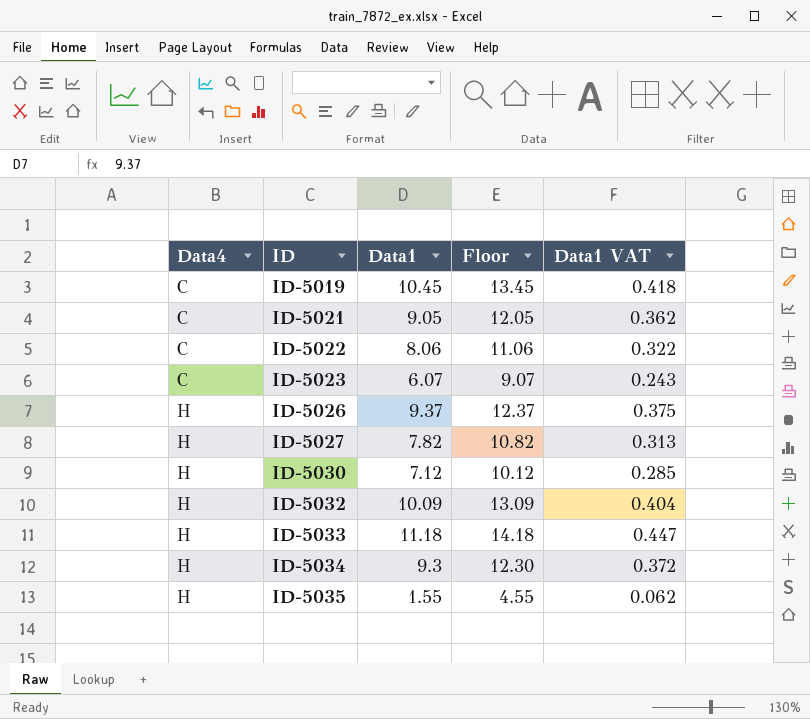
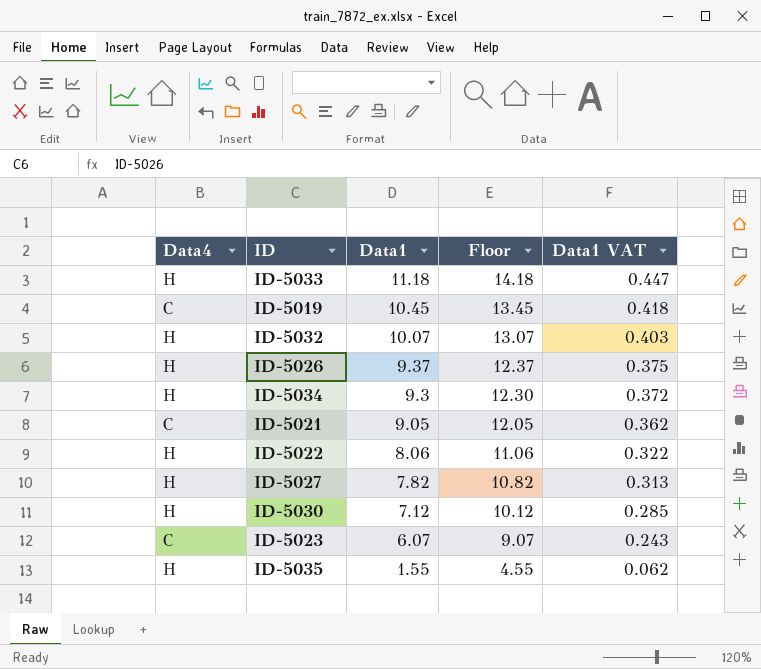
row order: Data4 ascending -> Data1 descending
ID-5032 | Data1: 10.09 -> 10.07
ID-5032 | Floor: 13.09 -> 13.07
ID-5032 | Data1 VAT: 0.404 -> 0.403
ID-5022 | Data4: C -> H

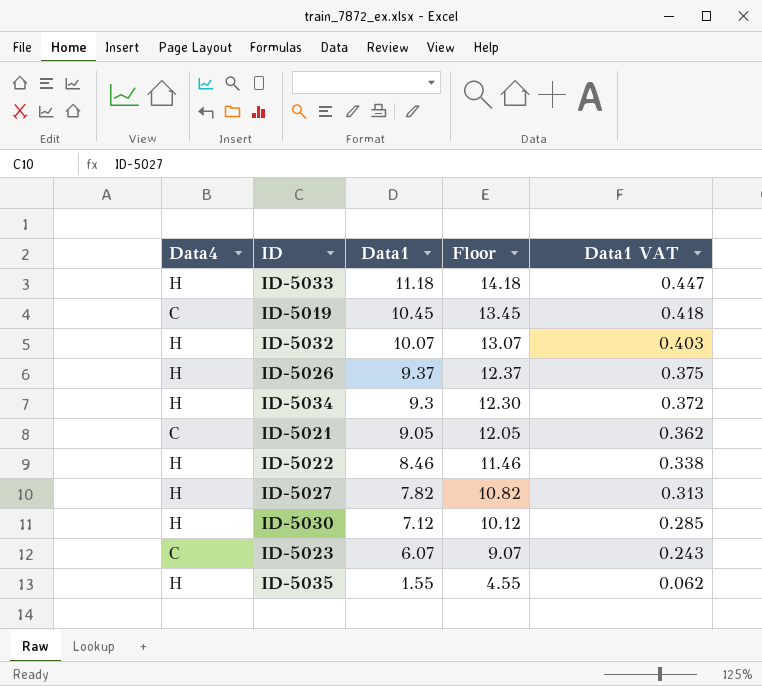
ID-5022 | Data1: 8.06 -> 8.46
ID-5022 | Floor: 11.06 -> 11.46
ID-5022 | Data1 VAT: 0.322 -> 0.338

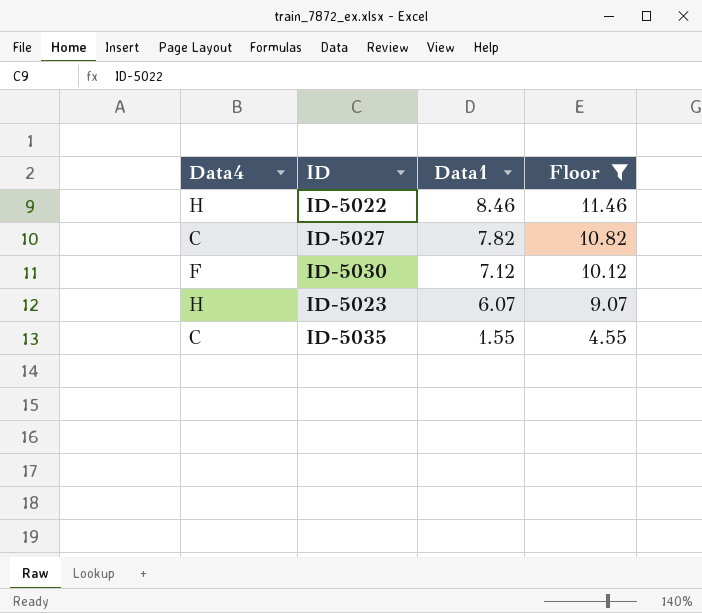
filter: none -> Floor <= 11.46
column Data1 VAT | formula: [Data1] * 0.04 -> none
ID-5027 | Data4: H -> C
ID-5030 | Data4: H -> F
ID-5023 | Data4: C -> H
ID-5035 | Data4: H -> C

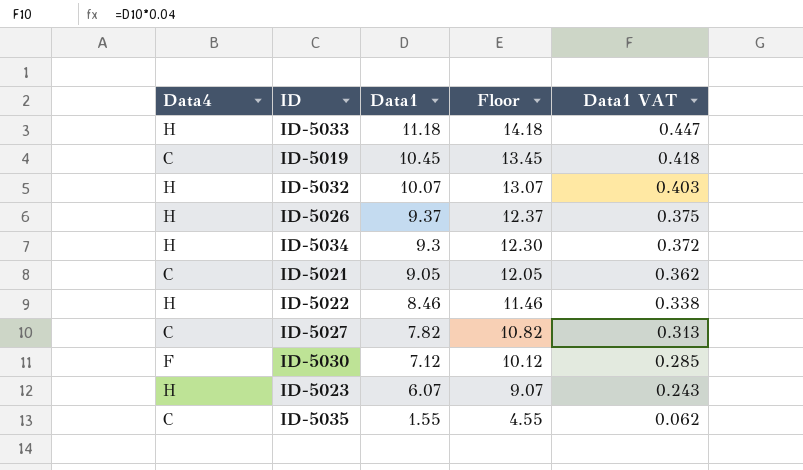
filter: Floor <= 11.46 -> none
column Data1 VAT | formula: none -> [Data1] * 0.04

